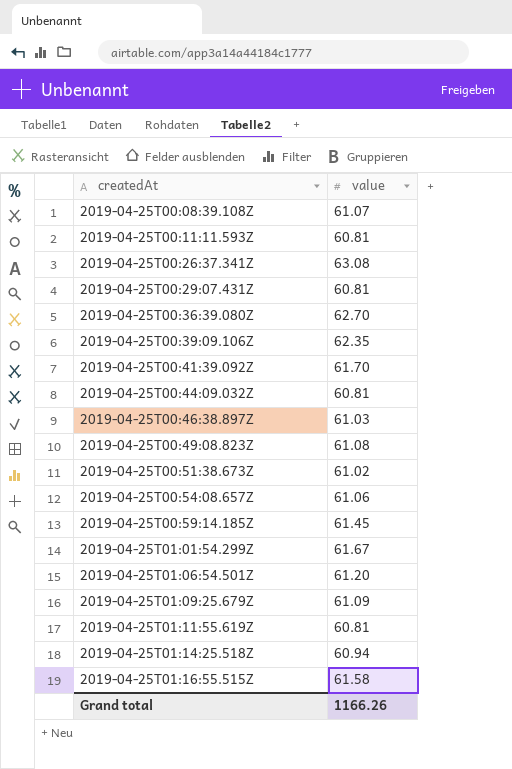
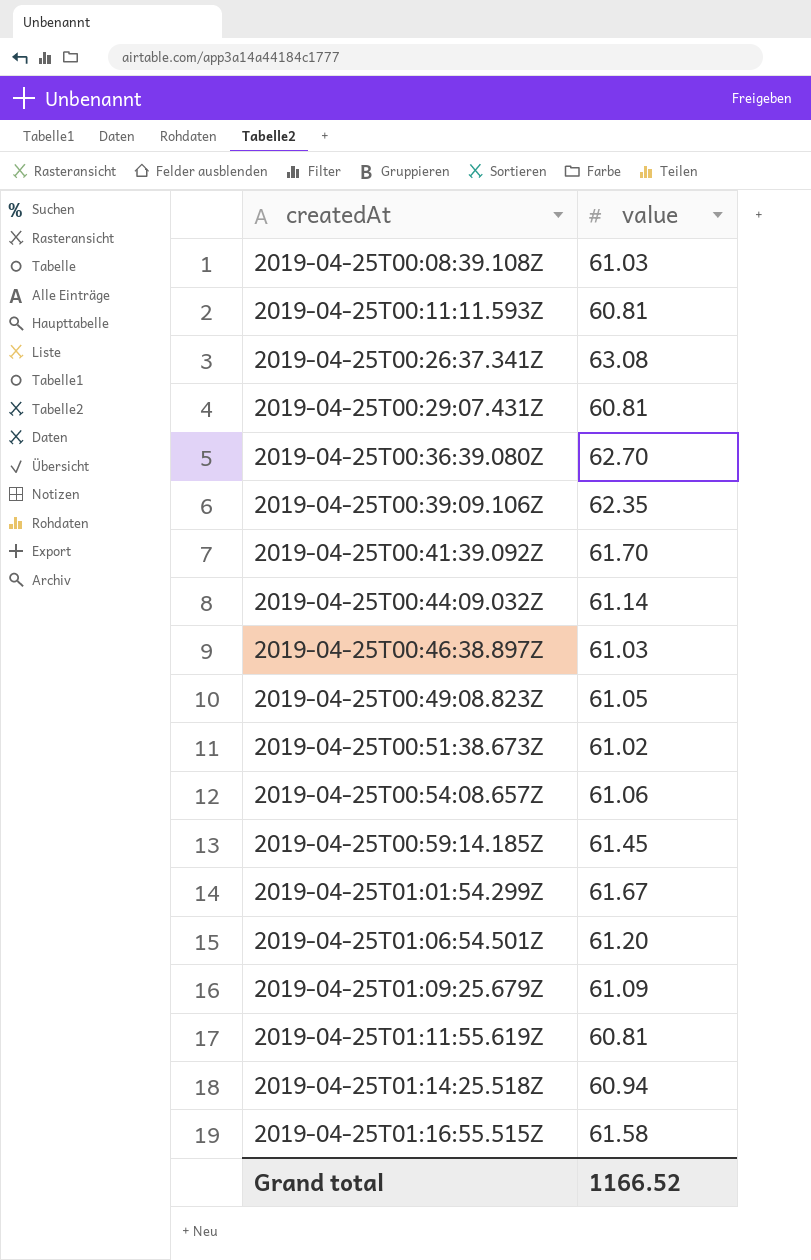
2019-04-25T00:08:39.108Z | value: 61.07 -> 61.03
2019-04-25T00:44:09.032Z | value: 60.81 -> 61.14
2019-04-25T00:49:08.823Z | value: 61.08 -> 61.05
Grand total | value: 1166.26 -> 1166.52

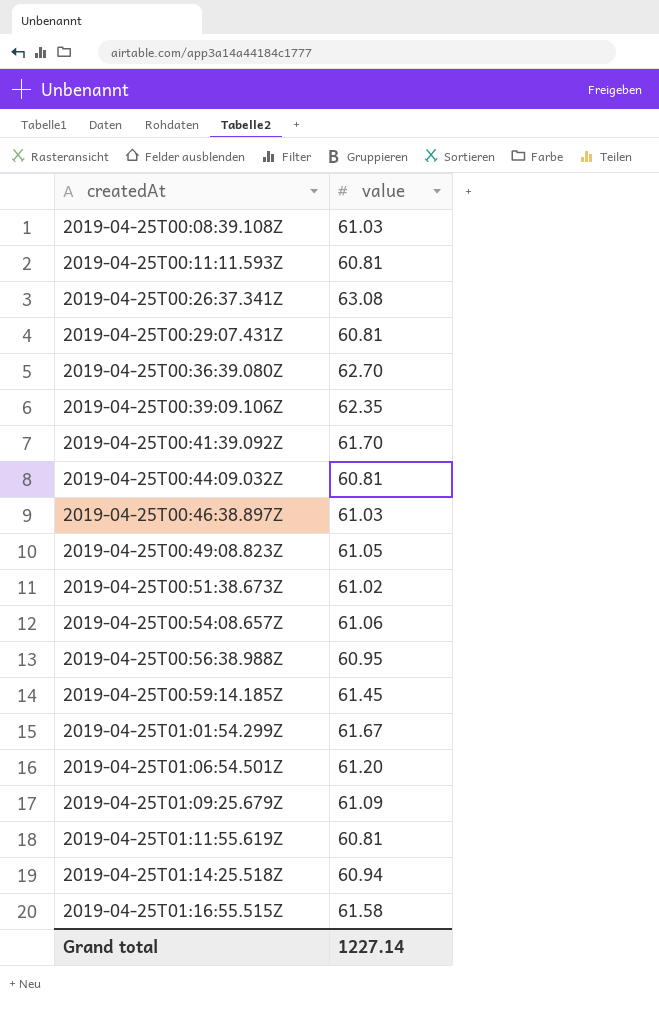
2019-04-25T00:44:09.032Z | value: 61.14 -> 60.81
row 2019-04-25T00:56:38.988Z: none -> 60.95
Grand total | value: 1166.52 -> 1227.14

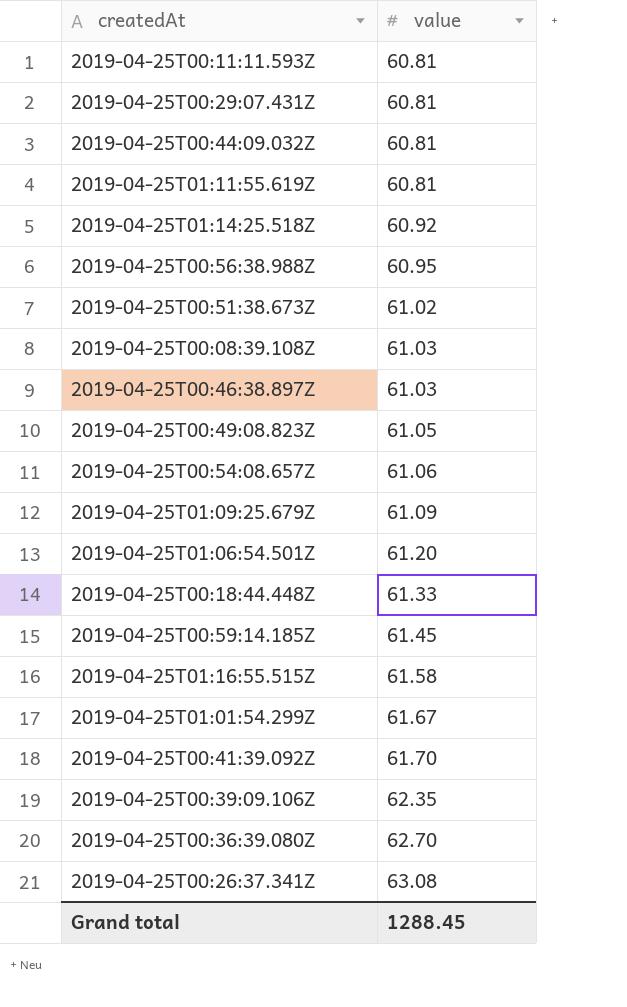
row order: createdAt ascending -> value ascending
2019-04-25T01:14:25.518Z | value: 60.94 -> 60.92
row 2019-04-25T00:18:44.448Z: none -> 61.33
Grand total | value: 1227.14 -> 1288.45

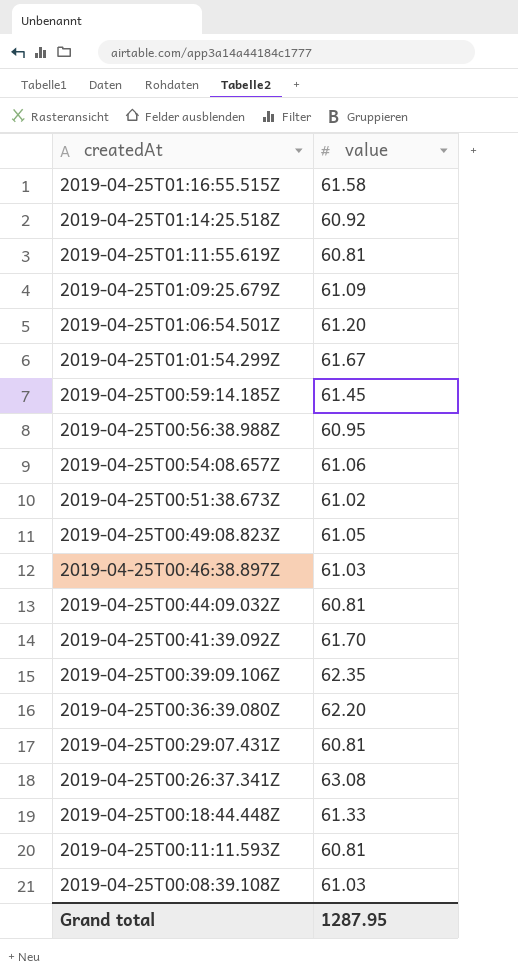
row order: value ascending -> createdAt descending
2019-04-25T00:36:39.080Z | value: 62.70 -> 62.20
Grand total | value: 1288.45 -> 1287.95

